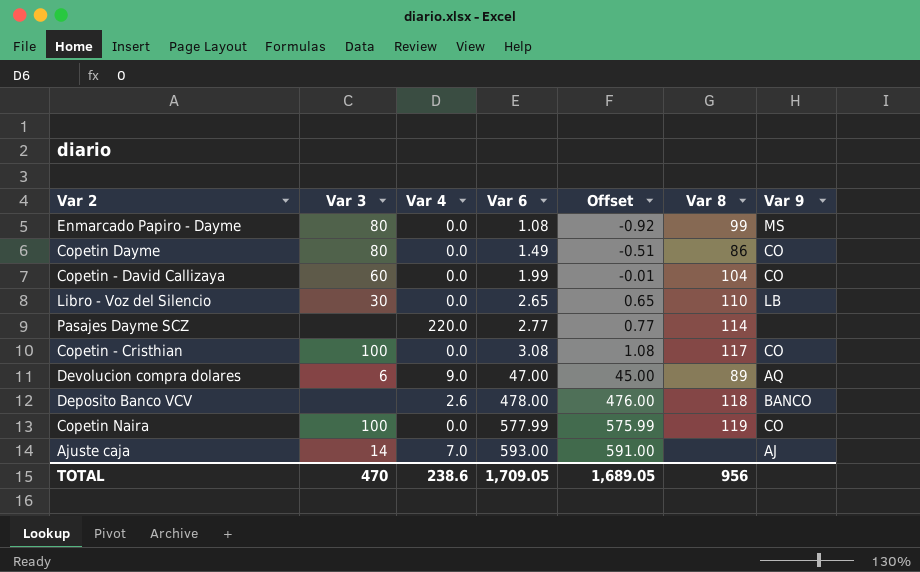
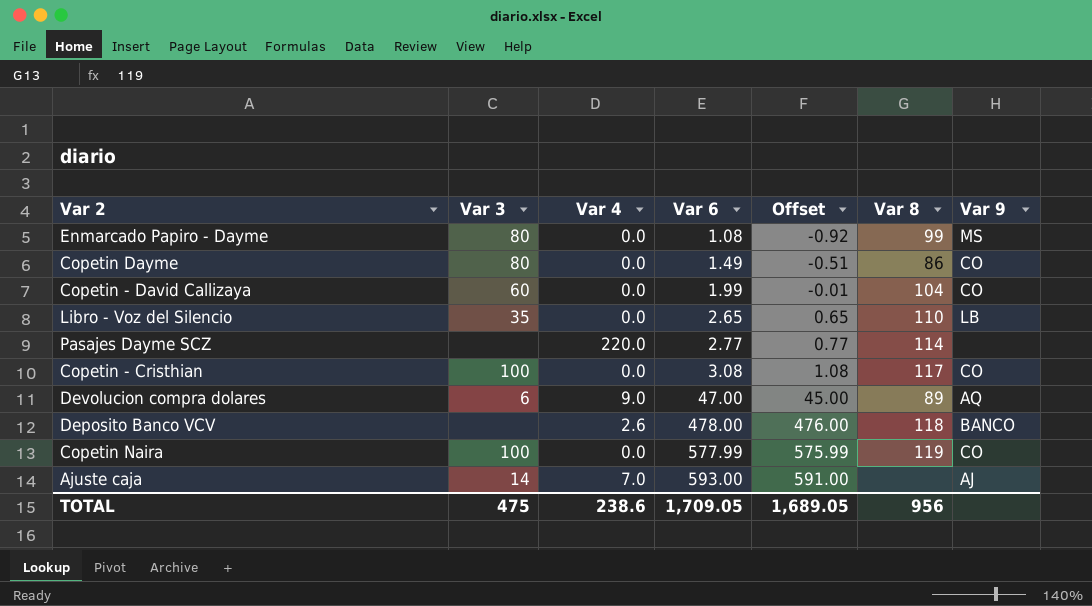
Libro - Voz del Silencio | Var 3: 30 -> 35
TOTAL | Var 3: 470 -> 475

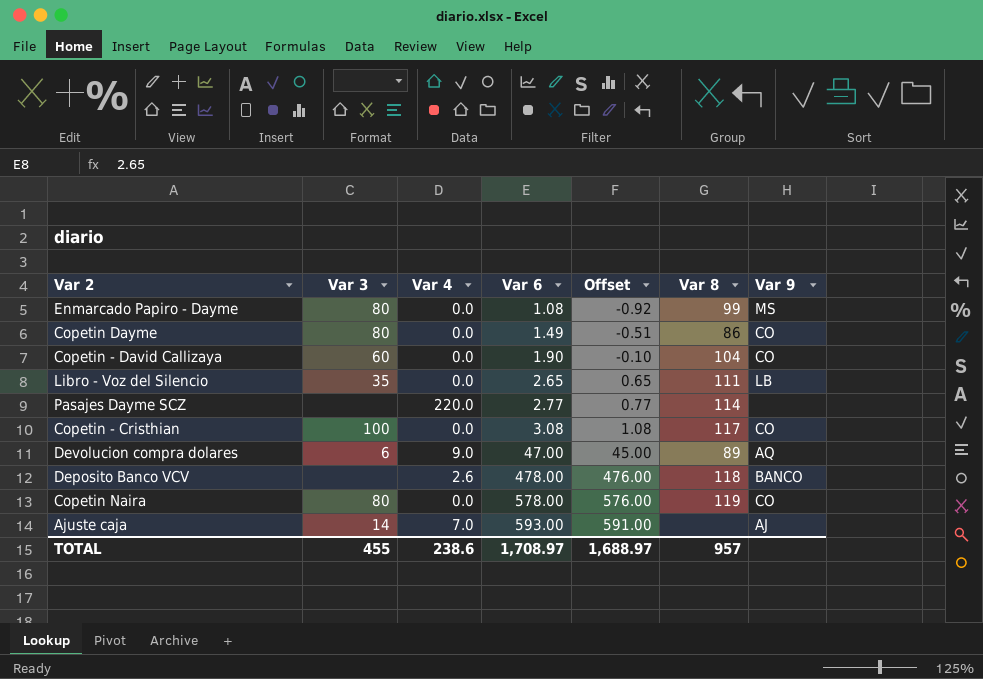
Copetin - David Callizaya | Var 6: 1.99 -> 1.90
Copetin - David Callizaya | Offset: -0.01 -> -0.10
Libro - Voz del Silencio | Var 8: 110 -> 111
Copetin Naira | Var 3: 100 -> 80
Copetin Naira | Var 6: 577.99 -> 578.00
Copetin Naira | Offset: 575.99 -> 576.00
TOTAL | Var 3: 475 -> 455
TOTAL | Var 6: 1,709.05 -> 1,708.97
TOTAL | Offset: 1,689.05 -> 1,688.97
TOTAL | Var 8: 956 -> 957

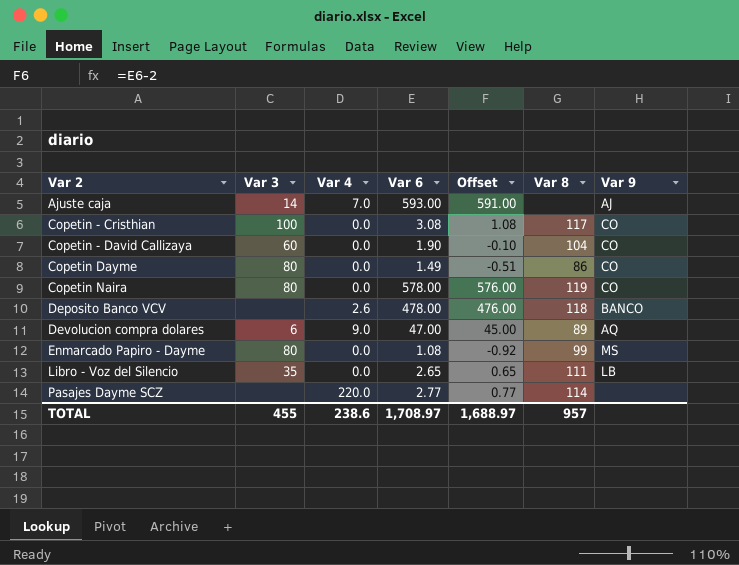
row order: Var 6 ascending -> Var 2 ascending

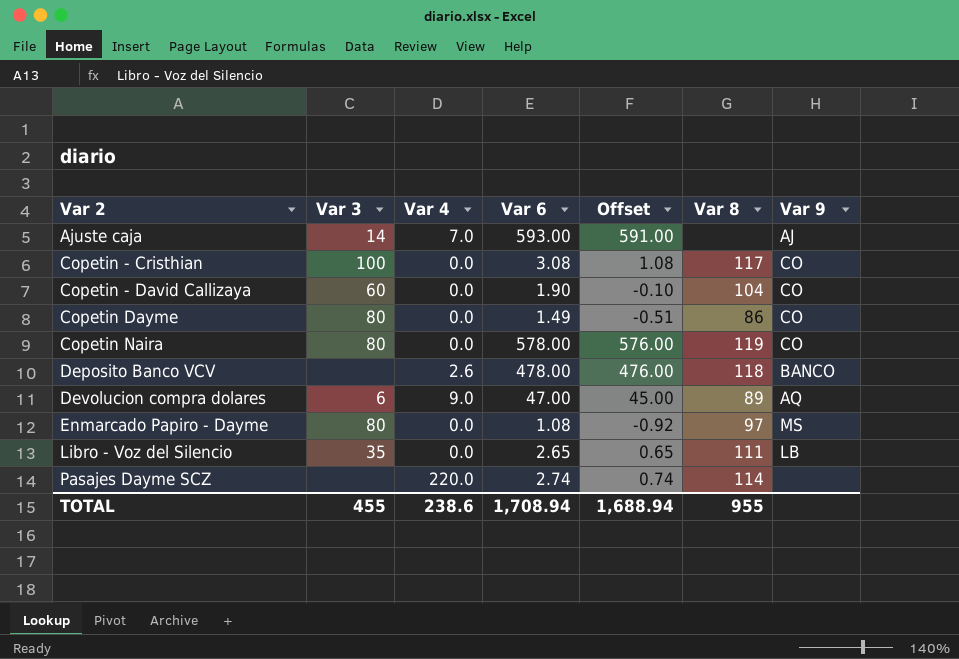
Enmarcado Papiro - Dayme | Var 8: 99 -> 97
Pasajes Dayme SCZ | Var 6: 2.77 -> 2.74
Pasajes Dayme SCZ | Offset: 0.77 -> 0.74
TOTAL | Var 6: 1,708.97 -> 1,708.94
TOTAL | Offset: 1,688.97 -> 1,688.94
TOTAL | Var 8: 957 -> 955

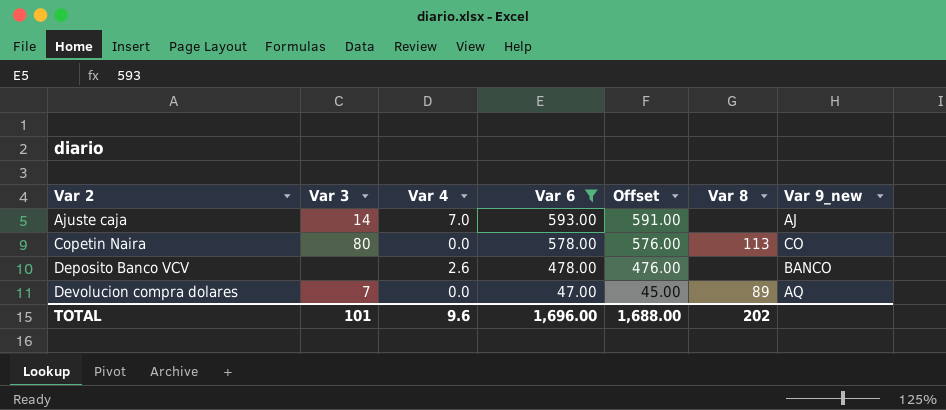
filter: none -> Var 6 >= 47.00
column name: Var 9 -> Var 9_new
Copetin Naira | Var 8: 119 -> 113
Deposito Banco VCV | Var 8: 118 -> none
Devolucion compra dolares | Var 3: 6 -> 7
Devolucion compra dolares | Var 4: 9.0 -> 0.0
TOTAL | Var 3: 455 -> 101
TOTAL | Var 4: 238.6 -> 9.6
TOTAL | Var 6: 1,708.94 -> 1,696.00
TOTAL | Offset: 1,688.94 -> 1,688.00
TOTAL | Var 8: 955 -> 202

